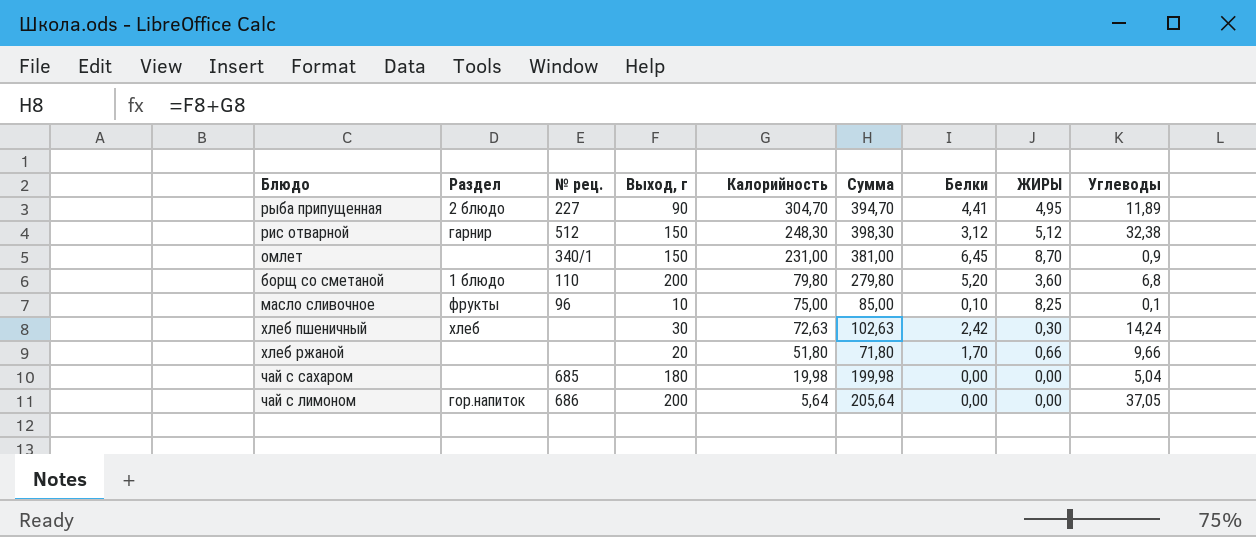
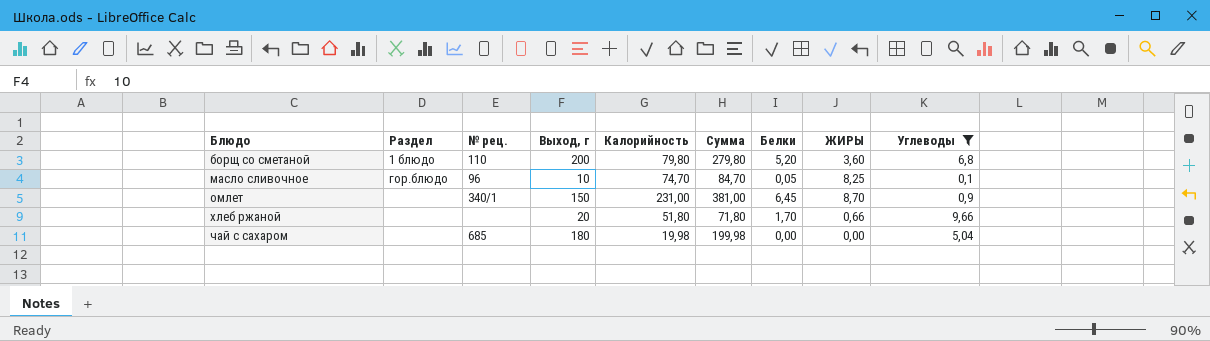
filter: none -> Углеводы <= 9,66
row order: Калорийность descending -> Блюдо ascending
масло сливочное | Раздел: фрукты -> гор.блюдо
масло сливочное | Калорийность: 75,00 -> 74,70
масло сливочное | Сумма: 85,00 -> 84,70
масло сливочное | Белки: 0,10 -> 0,05

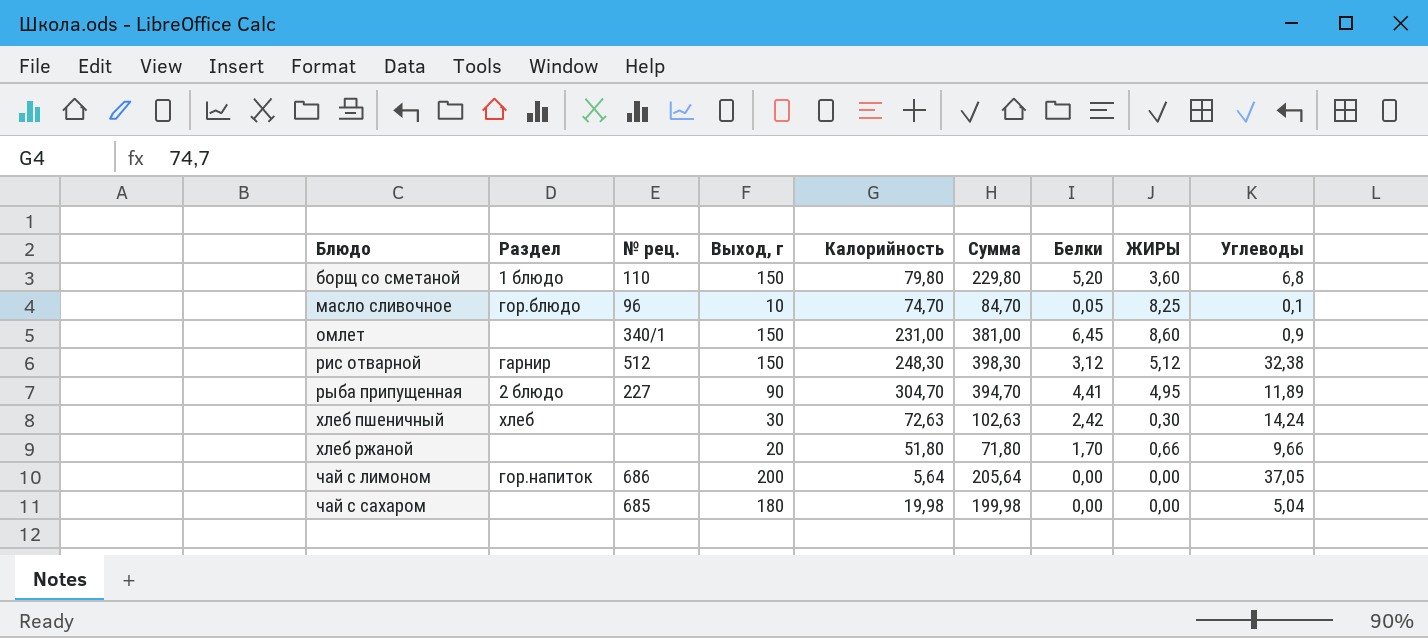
filter: Углеводы <= 9,66 -> none
борщ со сметаной | Выход, г: 200 -> 150
борщ со сметаной | Сумма: 279,80 -> 229,80
омлет | ЖИРЫ: 8,70 -> 8,60

